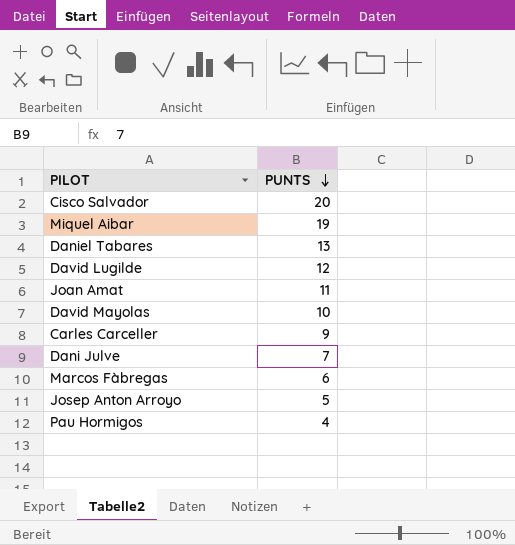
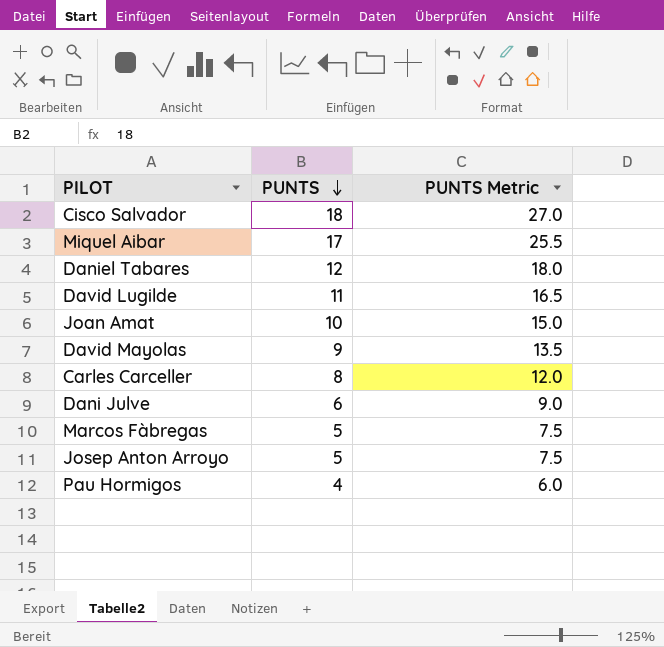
column PUNTS Metric | formula: none -> [PUNTS] * 1.5
Cisco Salvador | PUNTS: 20 -> 18
Miquel Aibar | PUNTS: 19 -> 17
Daniel Tabares | PUNTS: 13 -> 12
David Lugilde | PUNTS: 12 -> 11
Joan Amat | PUNTS: 11 -> 10
David Mayolas | PUNTS: 10 -> 9
Carles Carceller | PUNTS: 9 -> 8
Dani Julve | PUNTS: 7 -> 6
Marcos Fàbregas | PUNTS: 6 -> 5

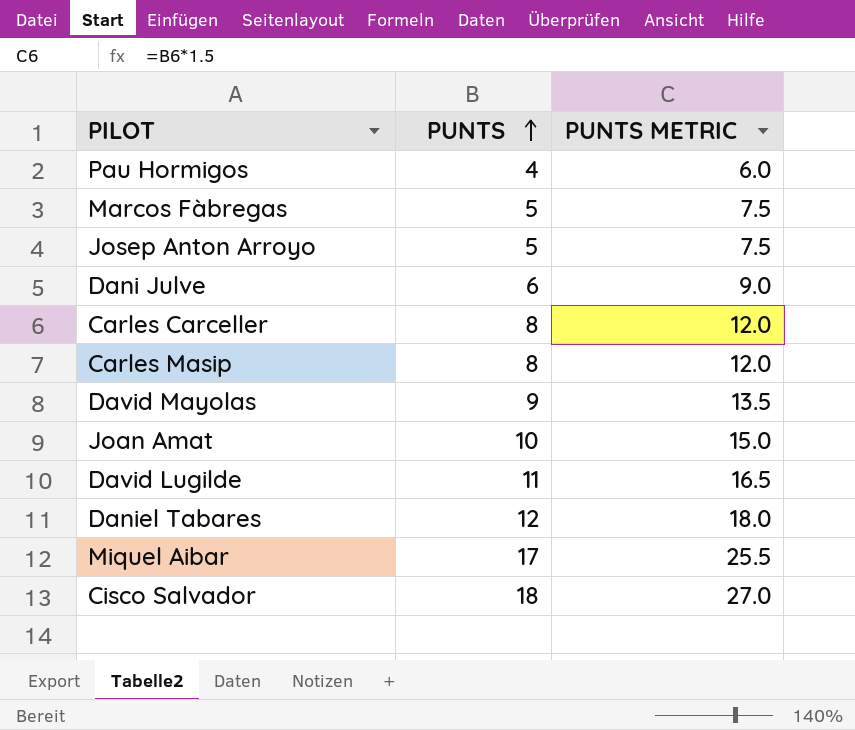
row order: PUNTS descending -> PUNTS ascending
column name: PUNTS Metric -> PUNTS METRIC
row Carles Masip: none -> 8 | 12.0

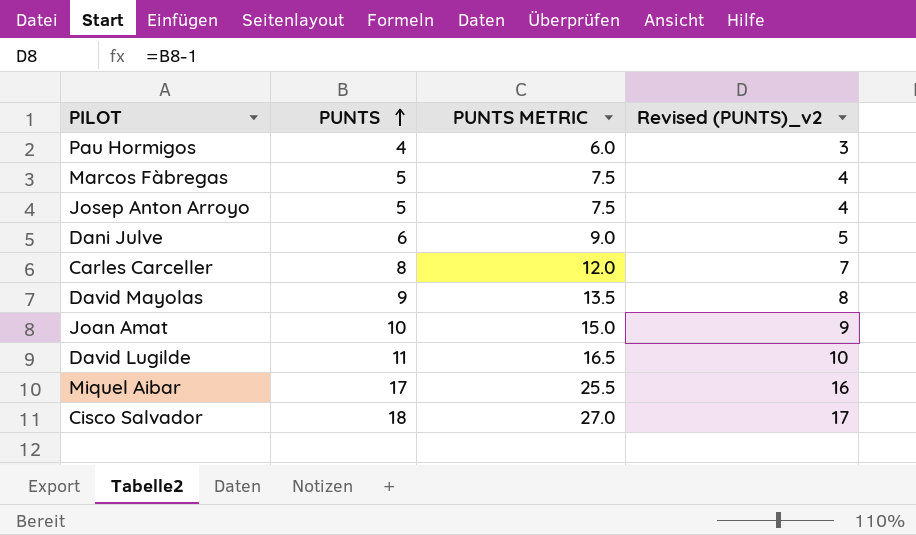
column Revised (PUNTS)_v2 | formula: none -> [PUNTS] - 1
row Carles Masip: 8 | 12.0 -> none
row Daniel Tabares: 12 | 18.0 -> none

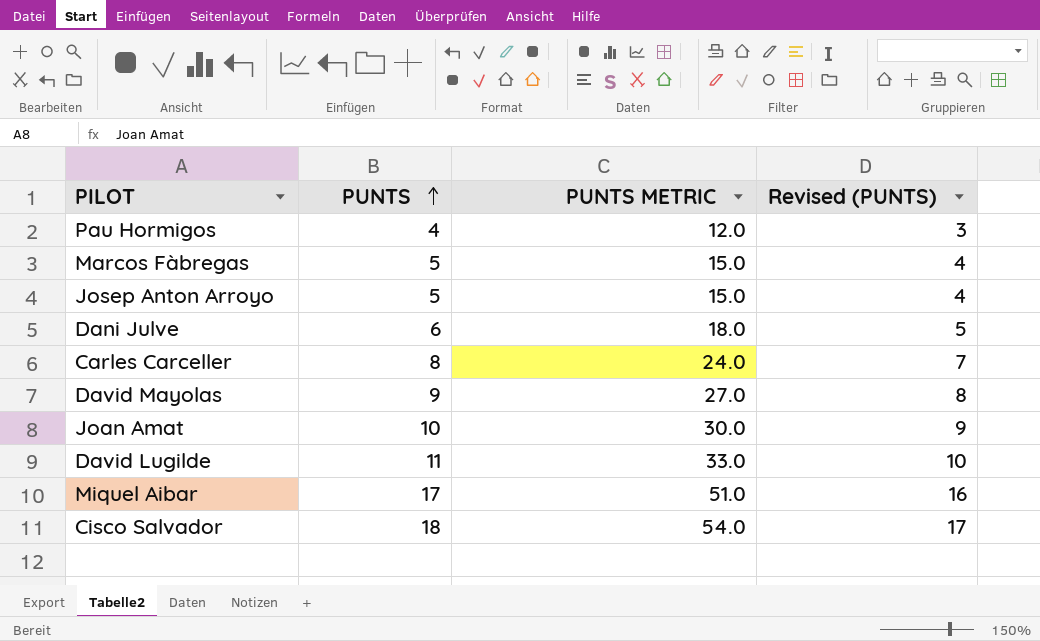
column PUNTS METRIC | formula: [PUNTS] * 1.5 -> [PUNTS] * 3
column name: Revised (PUNTS)_v2 -> Revised (PUNTS)

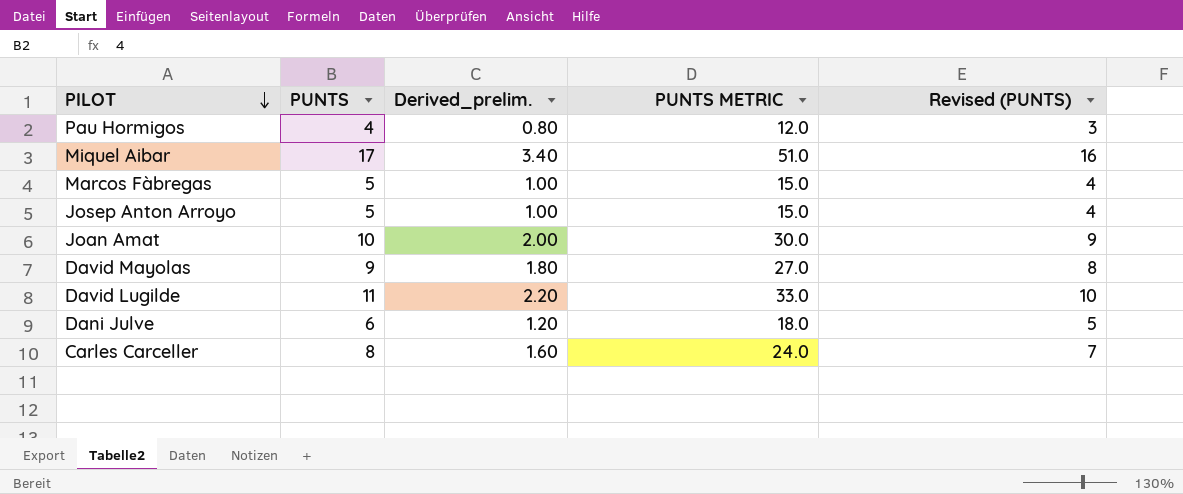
row order: PUNTS ascending -> PILOT descending
column Derived_prelim. | formula: none -> [PUNTS] * 0.2
row Cisco Salvador: 18 | 54.0 | 17 -> none

